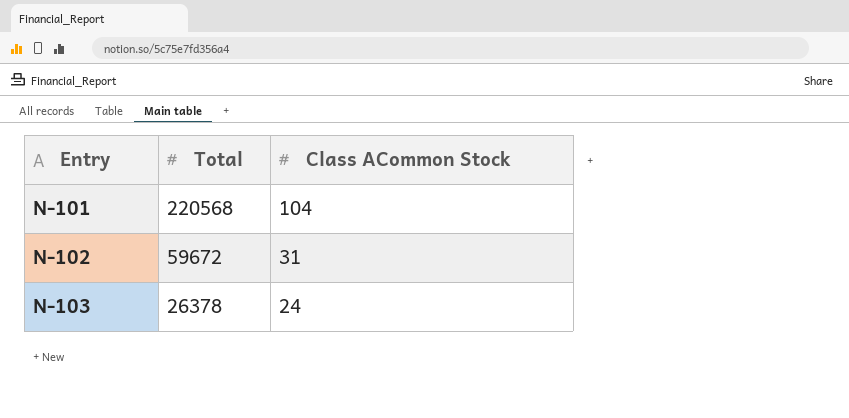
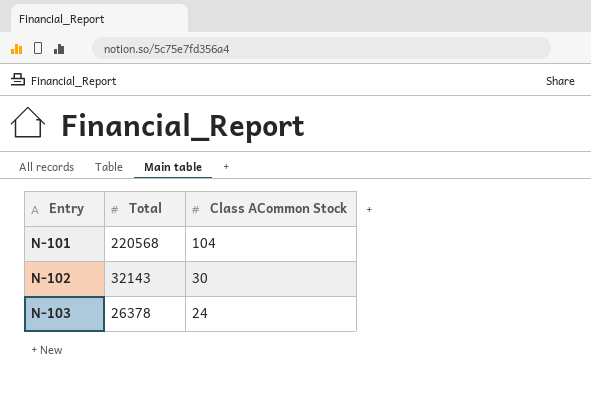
N-102 | Total: 59672 -> 32143
N-102 | Class ACommon Stock: 31 -> 30

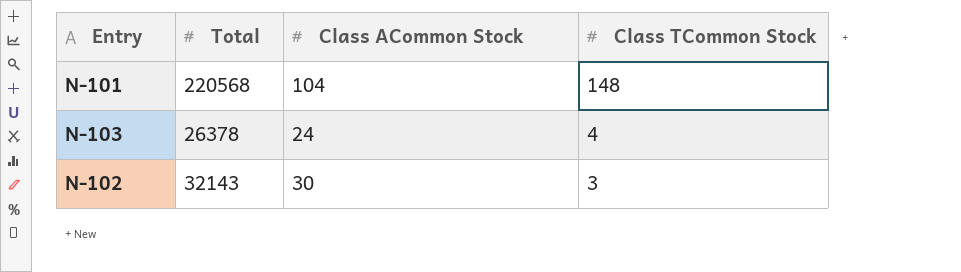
row order: Entry ascending -> Class TCommon Stock descending
column Class TCommon Stock | position: none -> 4

